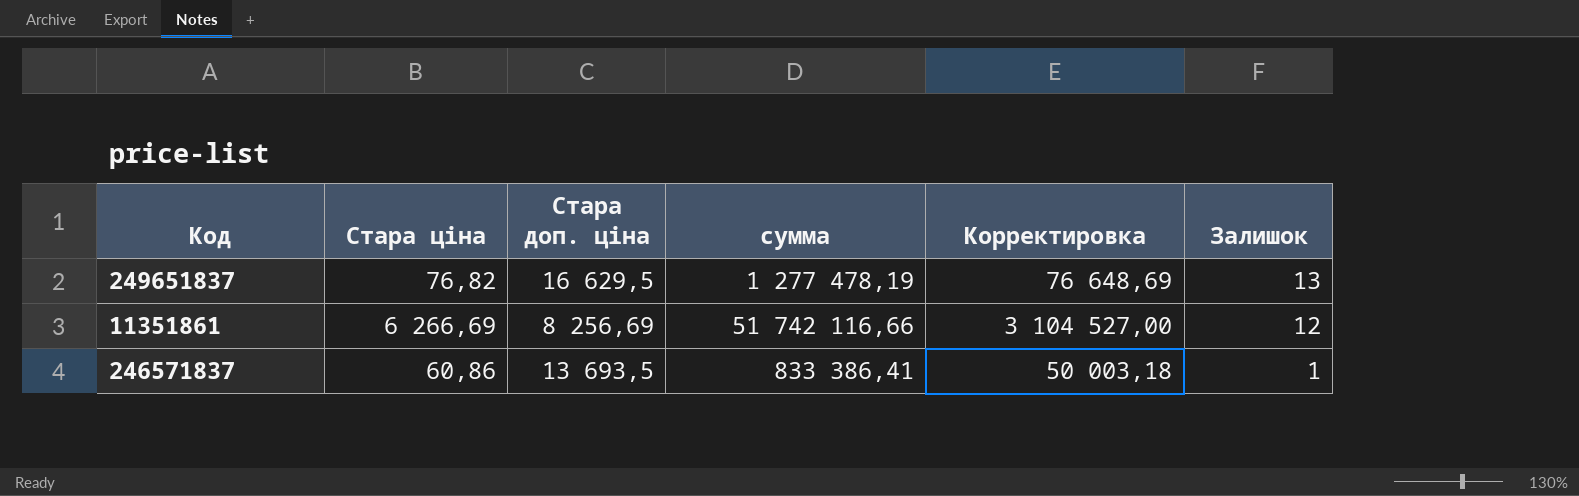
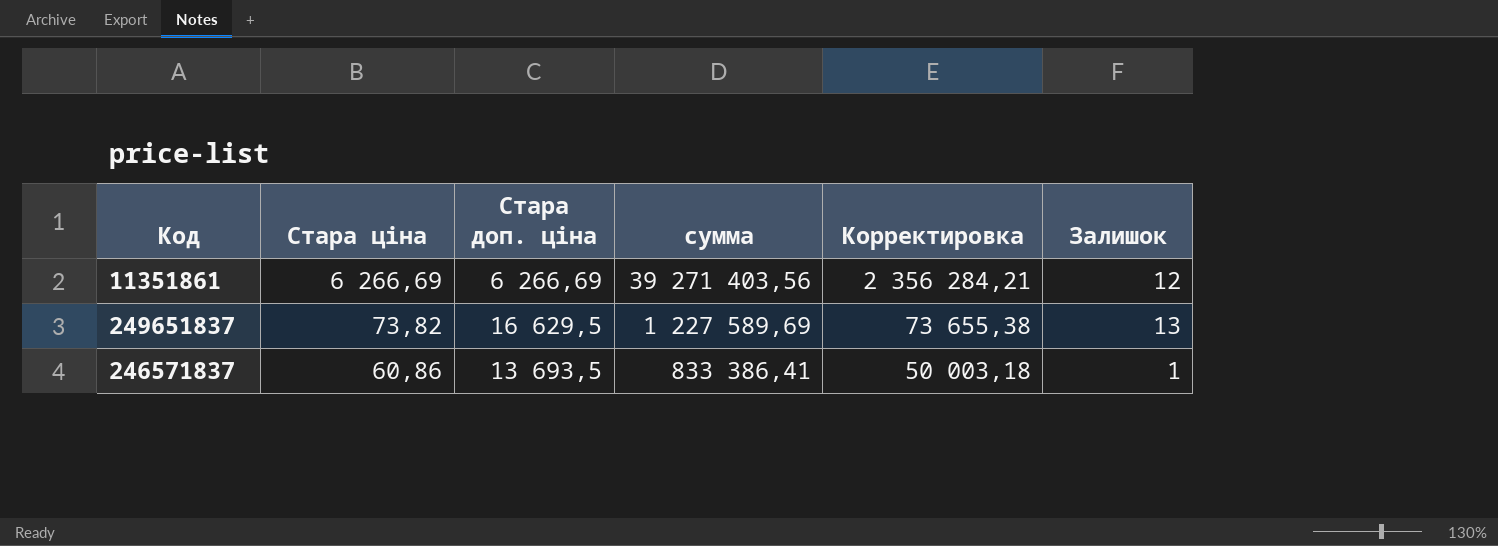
row order: Залишок descending -> Стара ціна descending
11351861 | Стара доп. ціна: 8 256,69 -> 6 266,69
11351861 | сумма: 51 742 116,66 -> 39 271 403,56
11351861 | Корректировка: 3 104 527,00 -> 2 356 284,21
249651837 | Стара ціна: 76,82 -> 73,82
249651837 | сумма: 1 277 478,19 -> 1 227 589,69
249651837 | Корректировка: 76 648,69 -> 73 655,38

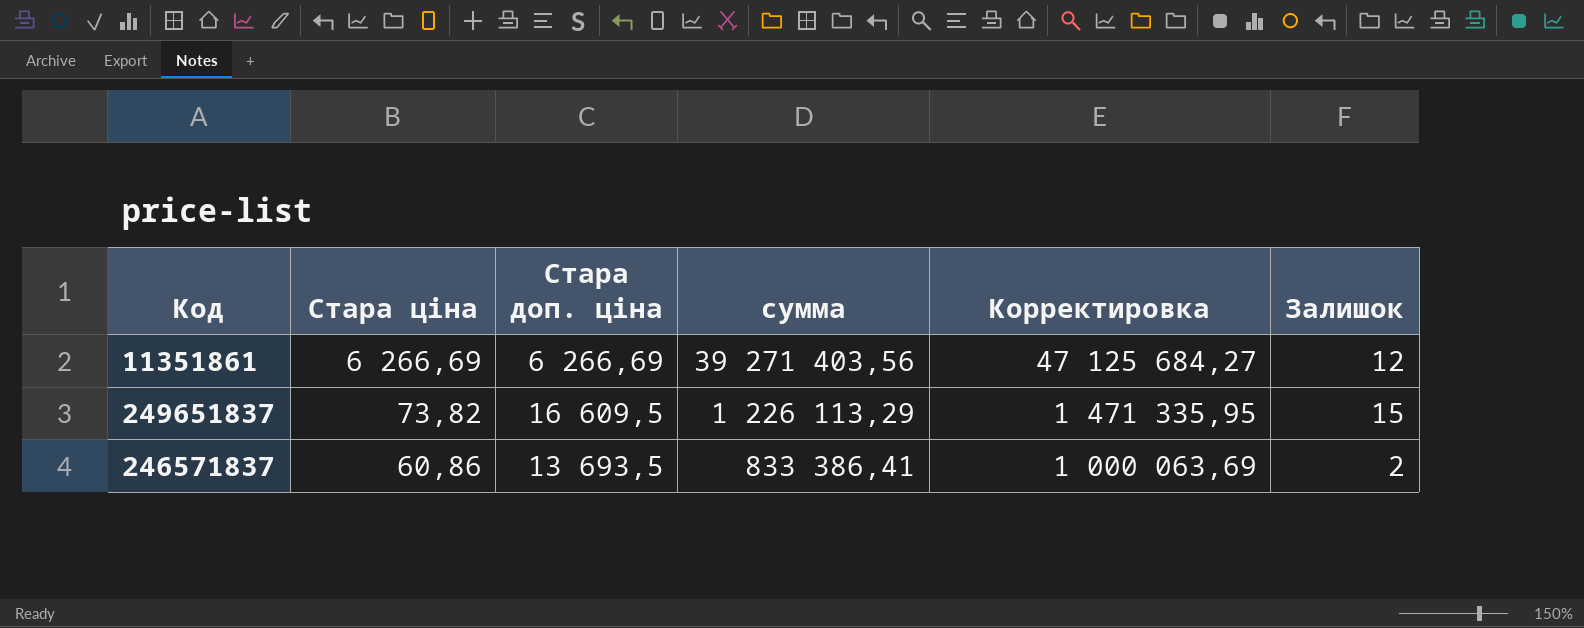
column Корректировка | formula: [сумма] * 0,06 -> [сумма] * 1,2
249651837 | Стара доп. ціна: 16 629,5 -> 16 609,5
249651837 | сумма: 1 227 589,69 -> 1 226 113,29
249651837 | Залишок: 13 -> 15
246571837 | Залишок: 1 -> 2

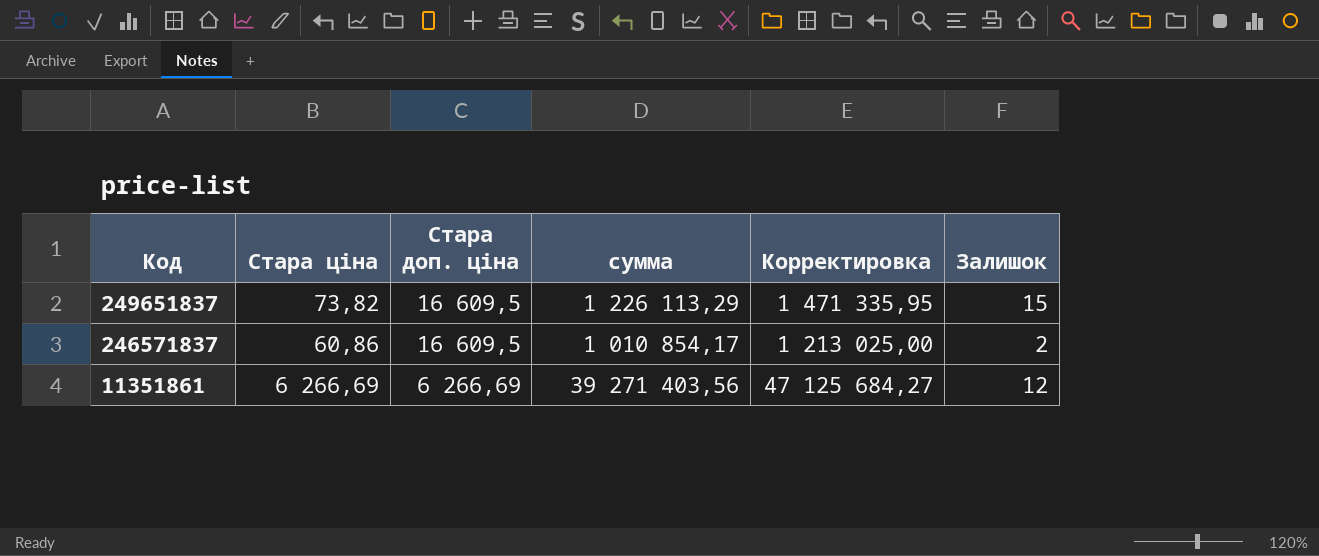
row order: Стара ціна descending -> Код descending
246571837 | Стара доп. ціна: 13 693,5 -> 16 609,5
246571837 | сумма: 833 386,41 -> 1 010 854,17
246571837 | Корректировка: 1 000 063,69 -> 1 213 025,00

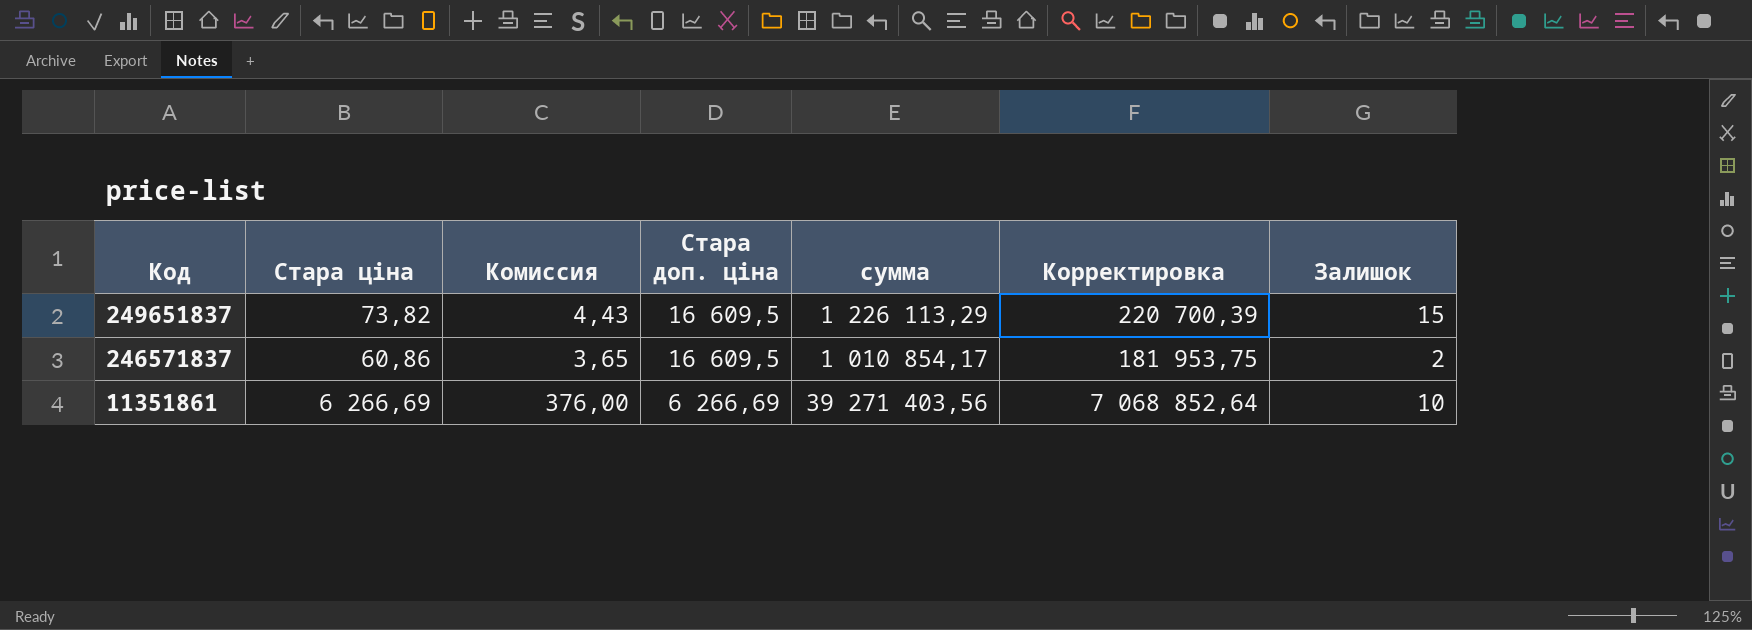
column Комиссия | formula: none -> [Стара ціна] * 0,06
column Корректировка | formula: [сумма] * 1,2 -> [сумма] * 0,18
11351861 | Залишок: 12 -> 10

